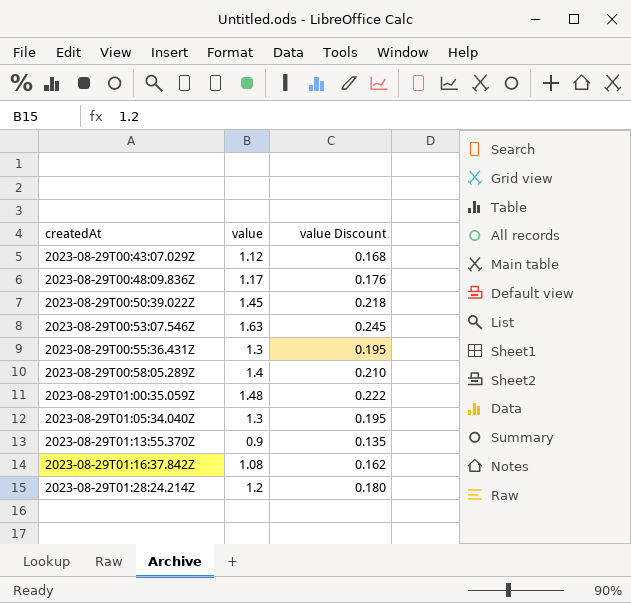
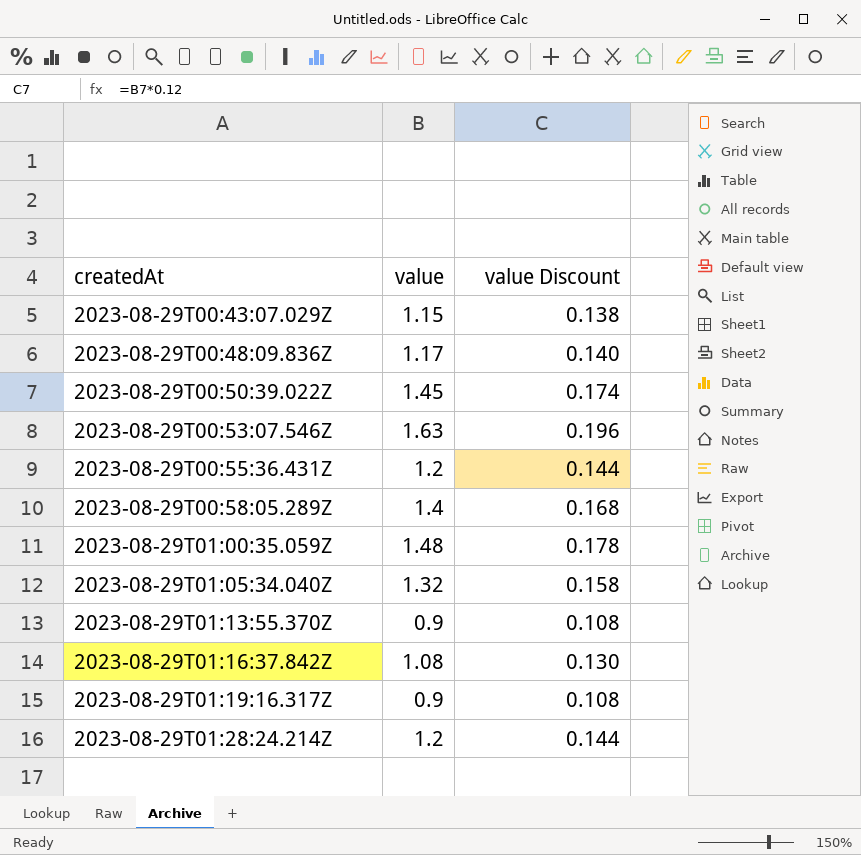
column value Discount | formula: [value] * 0.15 -> [value] * 0.12
2023-08-29T00:43:07.029Z | value: 1.12 -> 1.15
2023-08-29T00:55:36.431Z | value: 1.3 -> 1.2
2023-08-29T01:05:34.040Z | value: 1.3 -> 1.32
row 2023-08-29T01:19:16.317Z: none -> 0.9 | 0.108

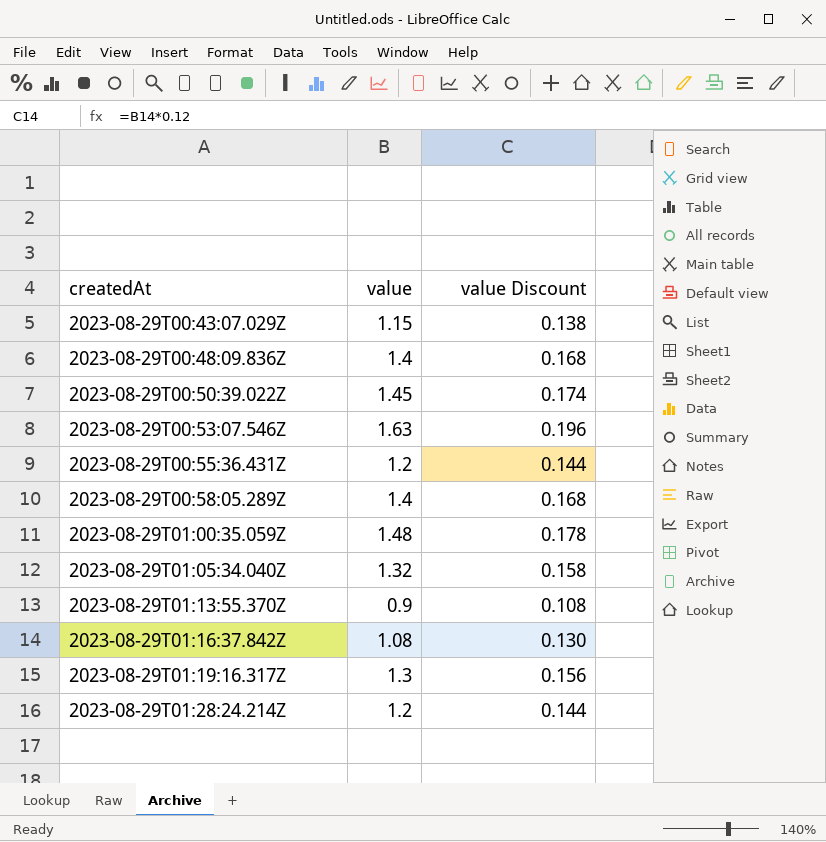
2023-08-29T00:48:09.836Z | value: 1.17 -> 1.4
2023-08-29T00:48:09.836Z | value Discount: 0.140 -> 0.168
2023-08-29T01:19:16.317Z | value: 0.9 -> 1.3
2023-08-29T01:19:16.317Z | value Discount: 0.108 -> 0.156

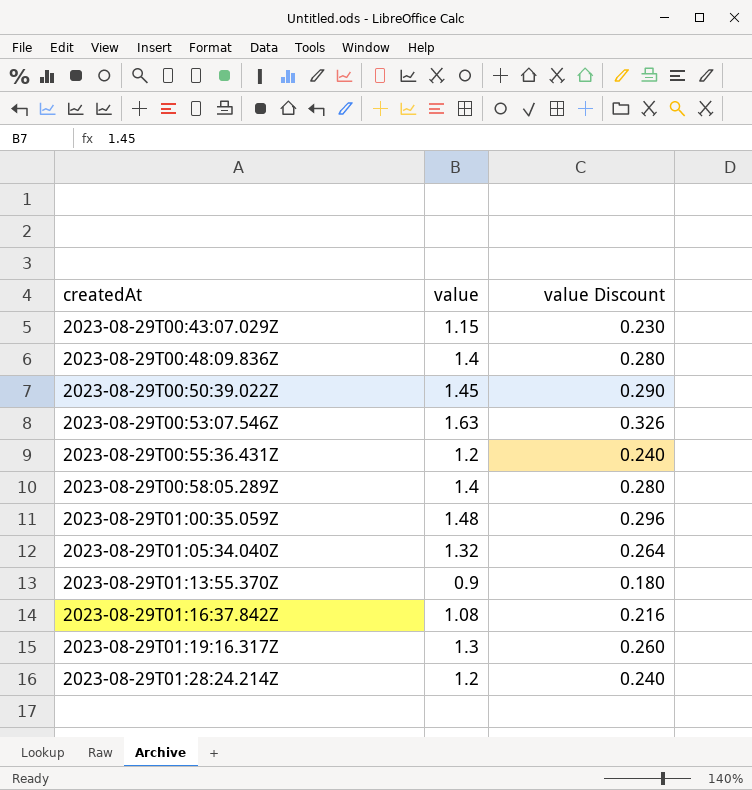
column value Discount | formula: [value] * 0.12 -> [value] * 0.2

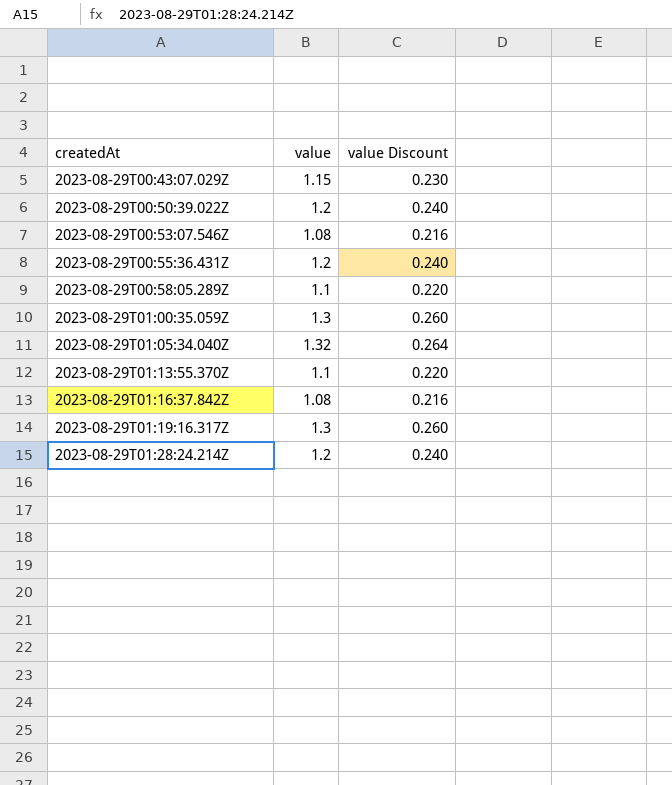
row 2023-08-29T00:48:09.836Z: 1.4 | 0.280 -> none
2023-08-29T00:50:39.022Z | value: 1.45 -> 1.2
2023-08-29T00:50:39.022Z | value Discount: 0.290 -> 0.240
2023-08-29T00:53:07.546Z | value: 1.63 -> 1.08
2023-08-29T00:53:07.546Z | value Discount: 0.326 -> 0.216
2023-08-29T00:58:05.289Z | value: 1.4 -> 1.1
2023-08-29T00:58:05.289Z | value Discount: 0.280 -> 0.220
2023-08-29T01:00:35.059Z | value: 1.48 -> 1.3
2023-08-29T01:00:35.059Z | value Discount: 0.296 -> 0.260
2023-08-29T01:13:55.370Z | value: 0.9 -> 1.1
2023-08-29T01:13:55.370Z | value Discount: 0.180 -> 0.220

